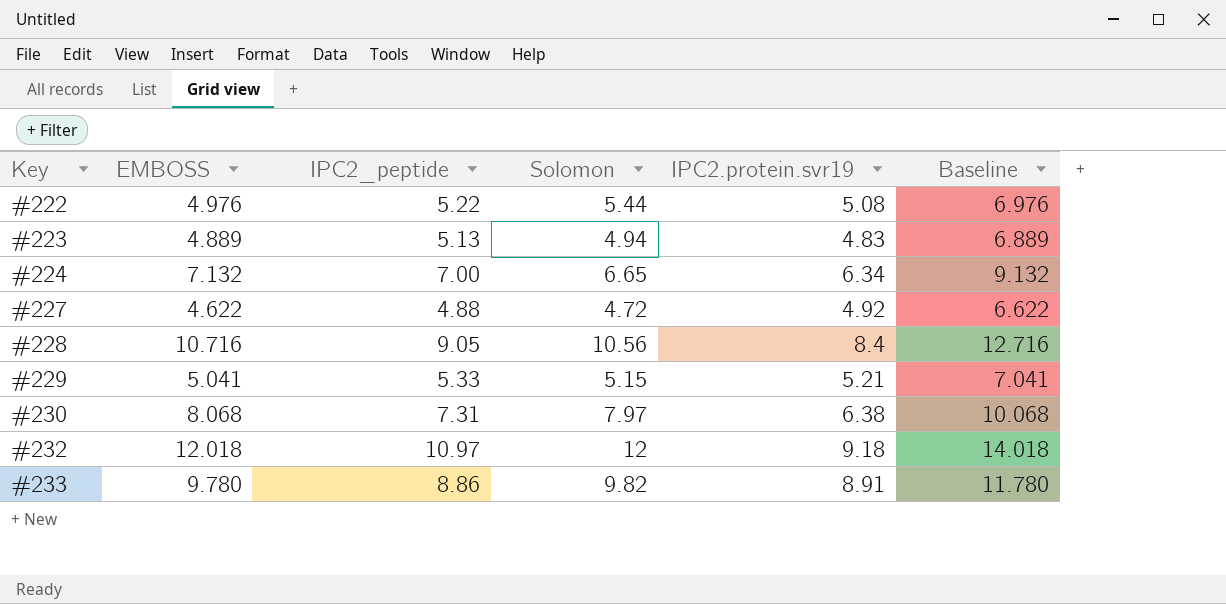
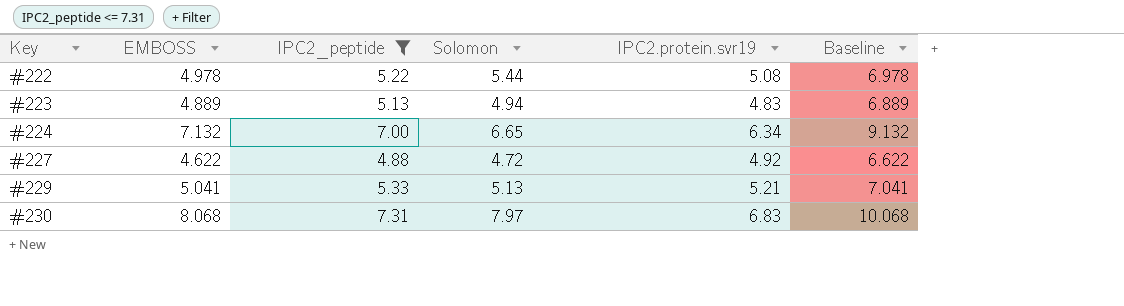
filter: none -> IPC2_peptide <= 7.31
#222 | EMBOSS: 4.976 -> 4.978
#222 | Baseline: 6.976 -> 6.978
#229 | Solomon: 5.15 -> 5.13
#230 | IPC2.protein.svr19: 6.38 -> 6.83

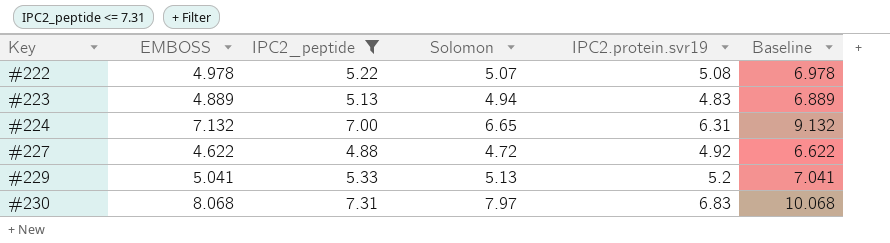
#222 | Solomon: 5.44 -> 5.07
#224 | IPC2.protein.svr19: 6.34 -> 6.31
#229 | IPC2.protein.svr19: 5.21 -> 5.2

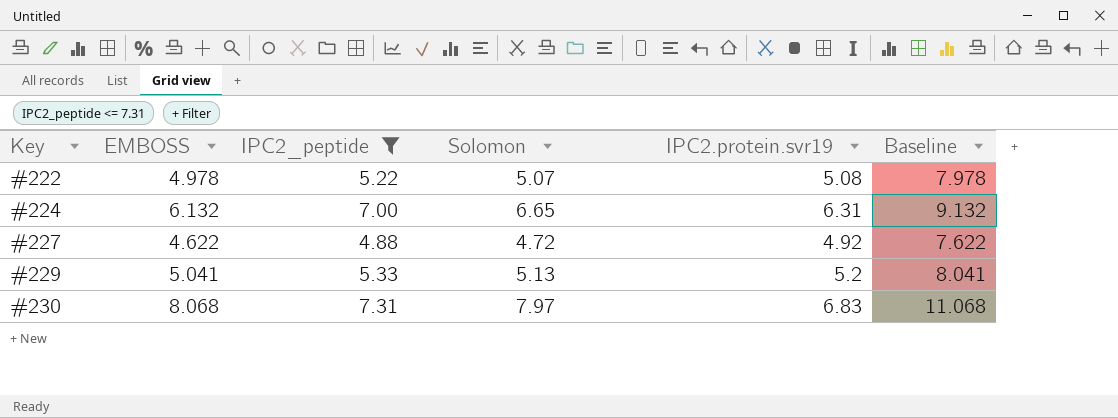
column Baseline | formula: [EMBOSS] + 2 -> [EMBOSS] + 3
row #223: 4.889 | 5.13 | 4.94 | 4.83 | 6.889 -> none
#224 | EMBOSS: 7.132 -> 6.132

